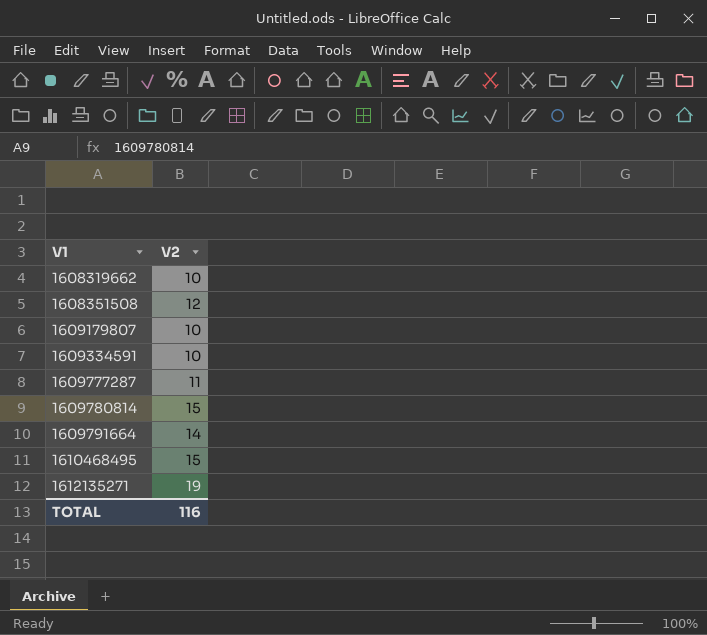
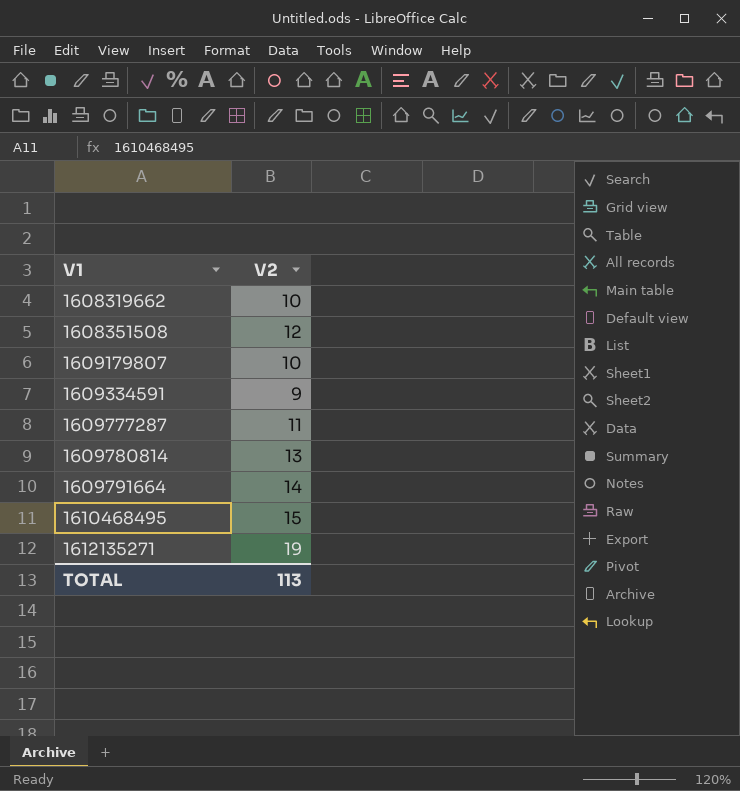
1609334591 | V2: 10 -> 9
1609780814 | V2: 15 -> 13
TOTAL | V2: 116 -> 113

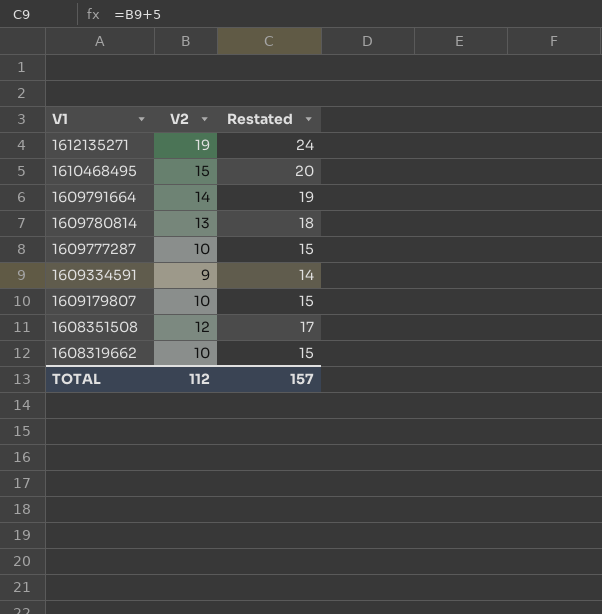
row order: V1 ascending -> V1 descending
column Restated | formula: none -> [V2] + 5
1609777287 | V2: 11 -> 10
TOTAL | V2: 113 -> 112

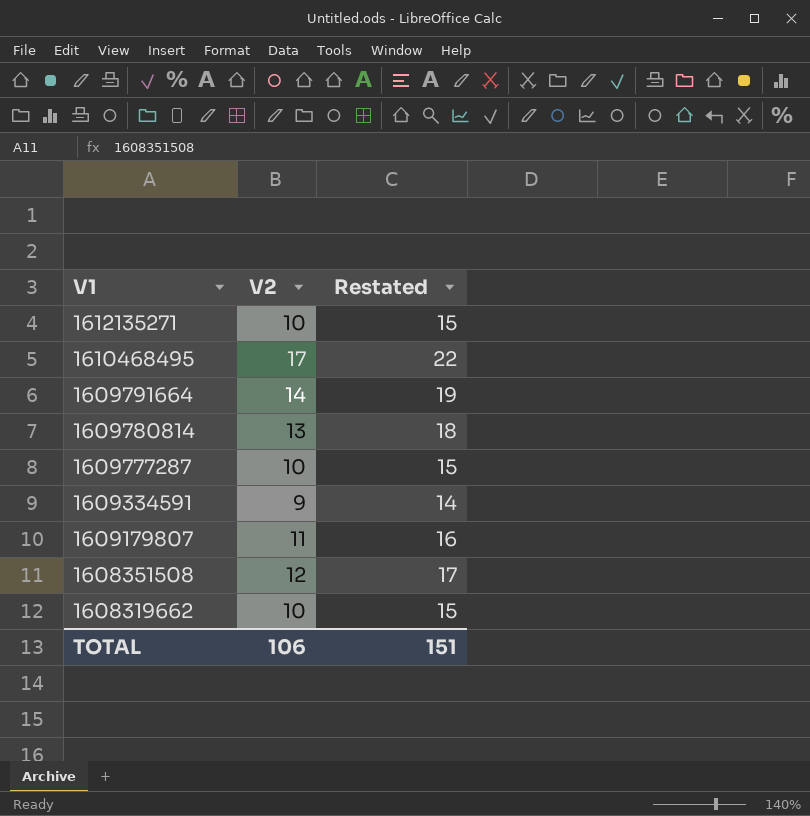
1612135271 | V2: 19 -> 10
1612135271 | Restated: 24 -> 15
1610468495 | V2: 15 -> 17
1610468495 | Restated: 20 -> 22
1609179807 | V2: 10 -> 11
1609179807 | Restated: 15 -> 16
TOTAL | V2: 112 -> 106
TOTAL | Restated: 157 -> 151

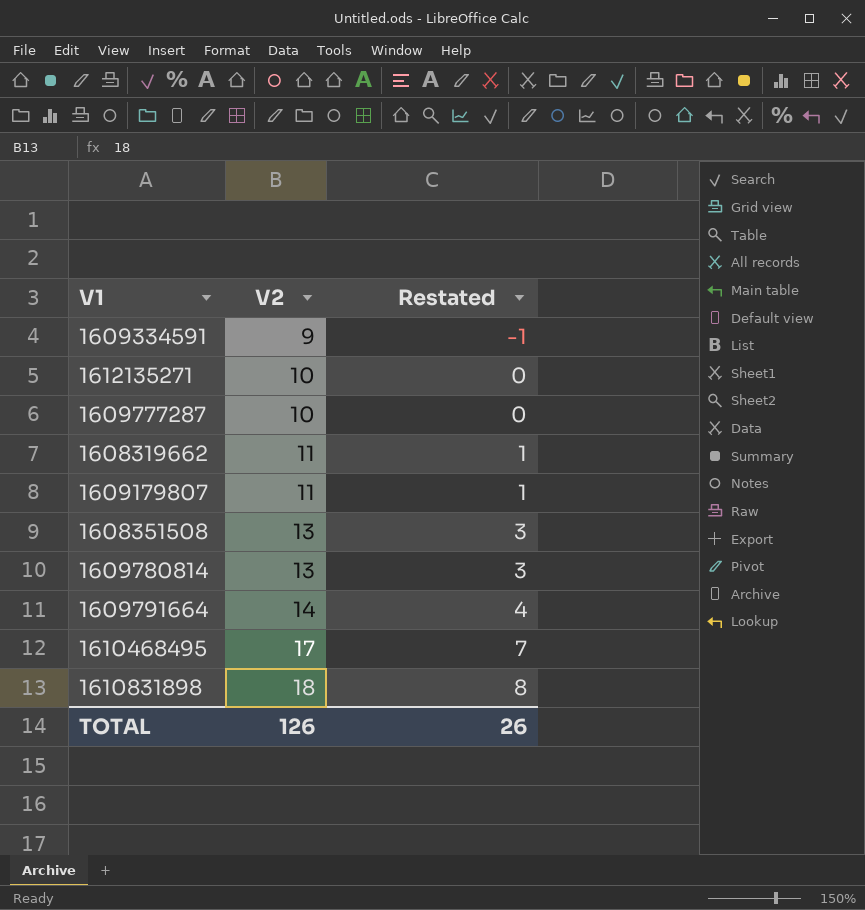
row order: V1 descending -> V2 ascending
column Restated | formula: [V2] + 5 -> [V2] - 10
1608319662 | V2: 10 -> 11
1608351508 | V2: 12 -> 13
row 1610831898: none -> 18 | 8
TOTAL | V2: 106 -> 126
TOTAL | Restated: 151 -> 26

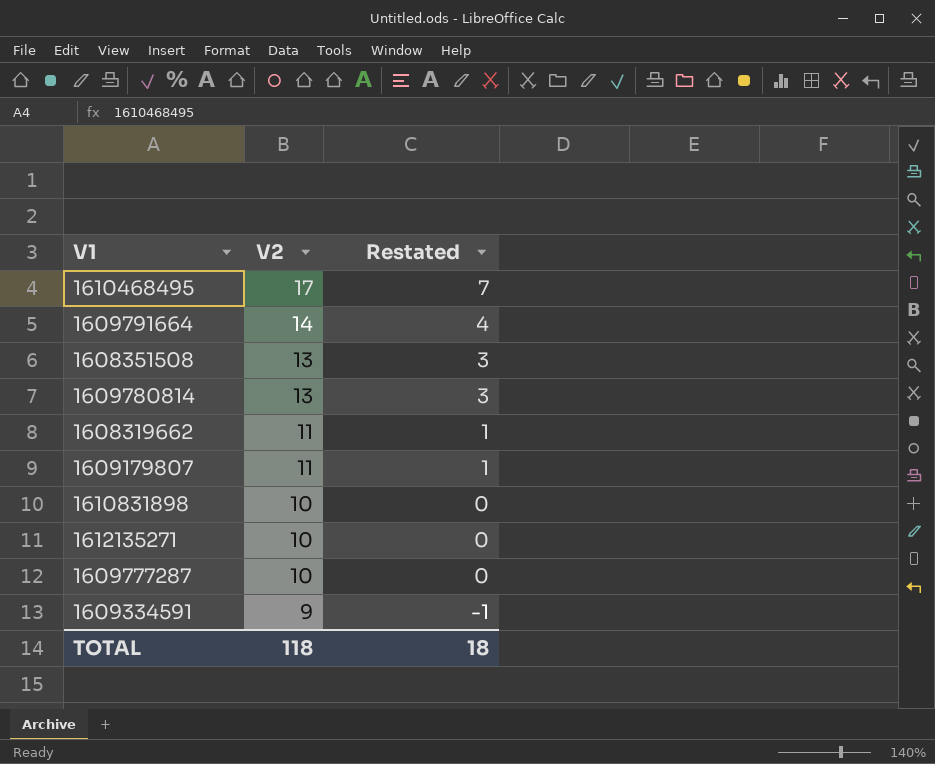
row order: V2 ascending -> V2 descending
1610831898 | V2: 18 -> 10
1610831898 | Restated: 8 -> 0
TOTAL | V2: 126 -> 118
TOTAL | Restated: 26 -> 18

